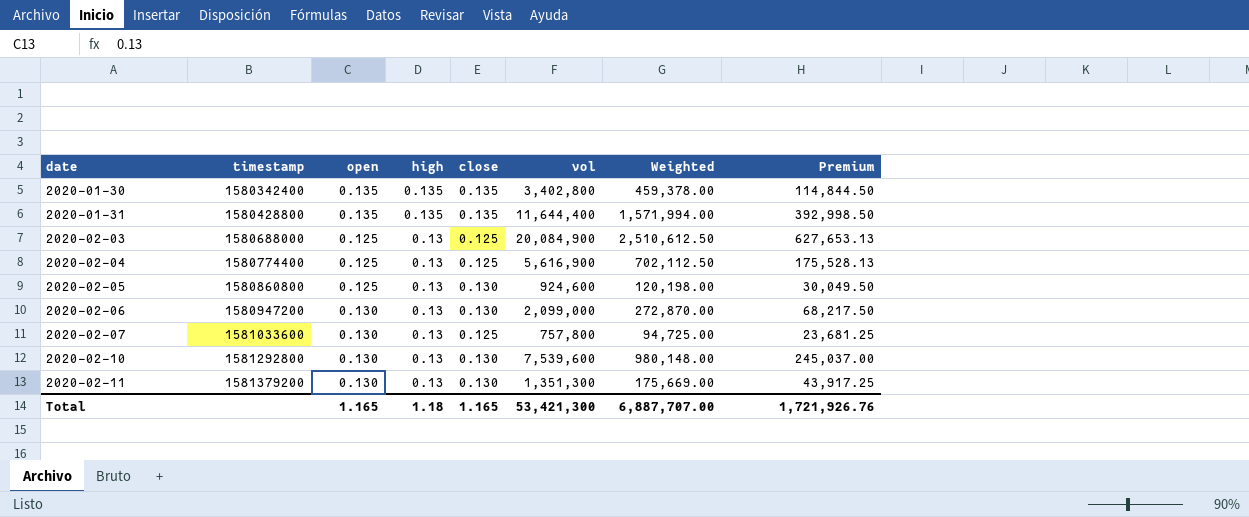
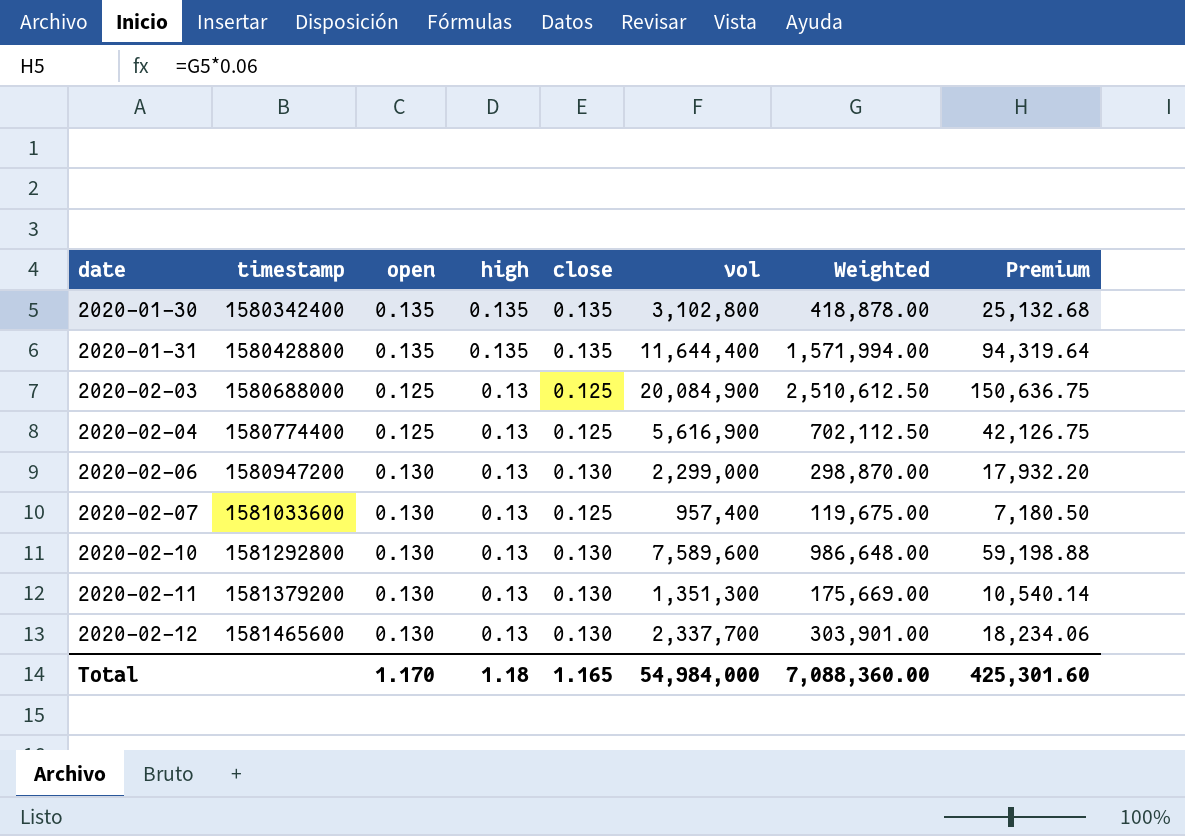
column Premium | formula: [Weighted] * 0.25 -> [Weighted] * 0.06
row 2020-02-05: 1580860800 | 0.125 | 0.13 | 0.130 | 924,600 | 120,198.00 | 30,049.50 -> none
2020-01-30 | vol: 3,402,800 -> 3,102,800
2020-01-30 | Weighted: 459,378.00 -> 418,878.00
2020-02-06 | vol: 2,099,000 -> 2,299,000
2020-02-06 | Weighted: 272,870.00 -> 298,870.00
2020-02-07 | vol: 757,800 -> 957,400
2020-02-07 | Weighted: 94,725.00 -> 119,675.00
2020-02-10 | vol: 7,539,600 -> 7,589,600
2020-02-10 | Weighted: 980,148.00 -> 986,648.00
row 2020-02-12: none -> 1581465600 | 0.130 | 0.13 | 0.130 | 2,337,700 | 303,901.00 | 18,234.06
Total | open: 1.165 -> 1.170
Total | vol: 53,421,300 -> 54,984,000
Total | Weighted: 6,887,707.00 -> 7,088,360.00
Total | Premium: 1,721,926.76 -> 425,301.60

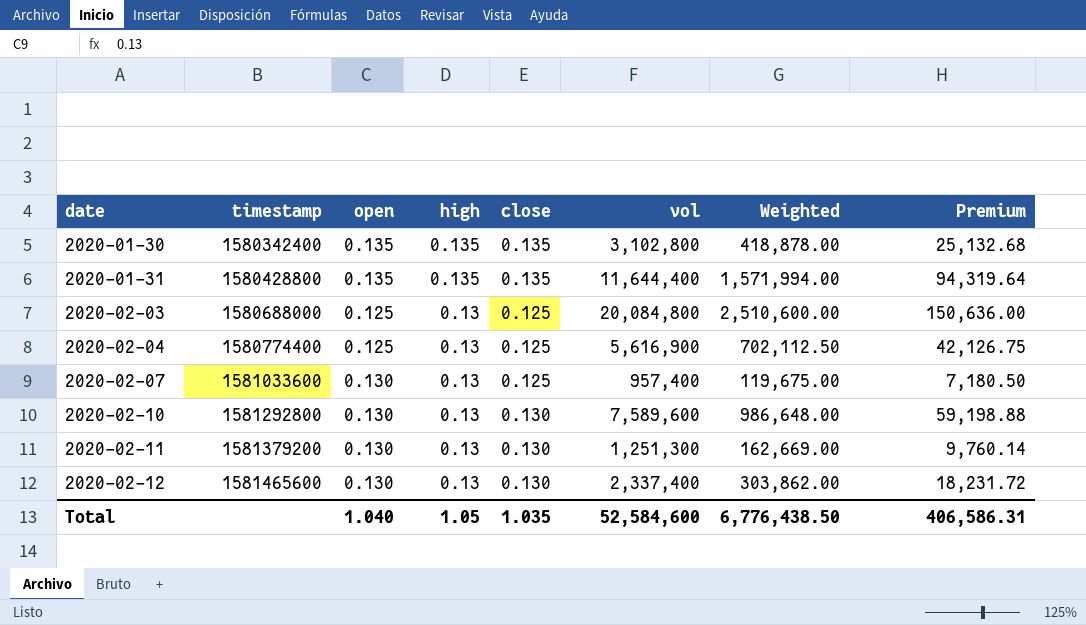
row 2020-02-06: 1580947200 | 0.130 | 0.13 | 0.130 | 2,299,000 | 298,870.00 | 17,932.20 -> none
2020-02-03 | vol: 20,084,900 -> 20,084,800
2020-02-03 | Weighted: 2,510,612.50 -> 2,510,600.00
2020-02-03 | Premium: 150,636.75 -> 150,636.00
2020-02-11 | vol: 1,351,300 -> 1,251,300
2020-02-11 | Weighted: 175,669.00 -> 162,669.00
2020-02-11 | Premium: 10,540.14 -> 9,760.14
2020-02-12 | vol: 2,337,700 -> 2,337,400
2020-02-12 | Weighted: 303,901.00 -> 303,862.00
2020-02-12 | Premium: 18,234.06 -> 18,231.72
Total | open: 1.170 -> 1.040
Total | high: 1.18 -> 1.05
Total | close: 1.165 -> 1.035
Total | vol: 54,984,000 -> 52,584,600
Total | Weighted: 7,088,360.00 -> 6,776,438.50
Total | Premium: 425,301.60 -> 406,586.31

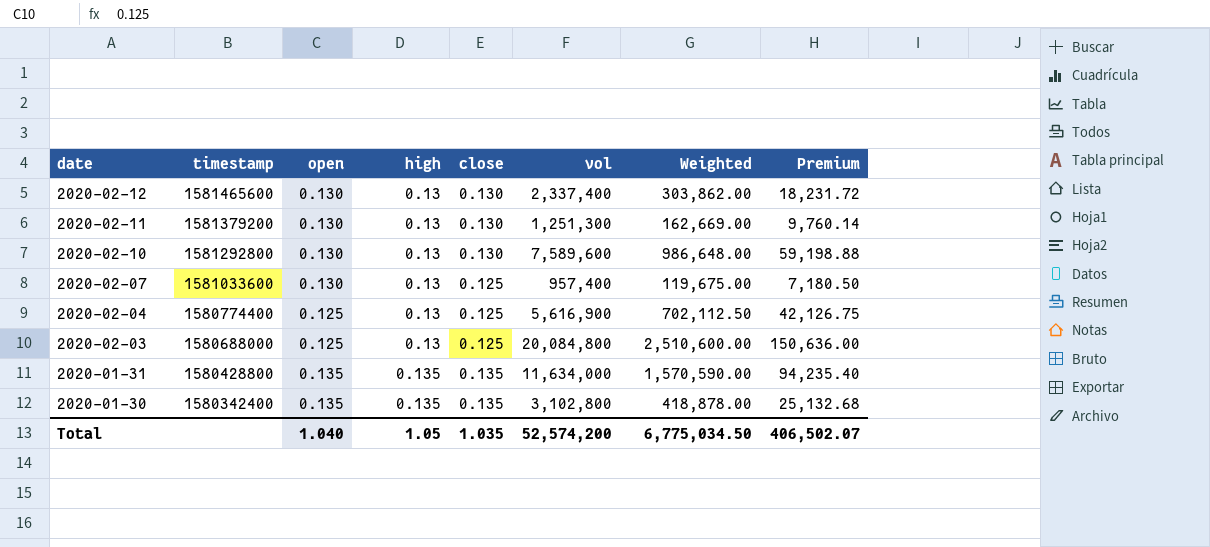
row order: date ascending -> date descending
2020-01-31 | vol: 11,644,400 -> 11,634,000
2020-01-31 | Weighted: 1,571,994.00 -> 1,570,590.00
2020-01-31 | Premium: 94,319.64 -> 94,235.40
Total | vol: 52,584,600 -> 52,574,200
Total | Weighted: 6,776,438.50 -> 6,775,034.50
Total | Premium: 406,586.31 -> 406,502.07

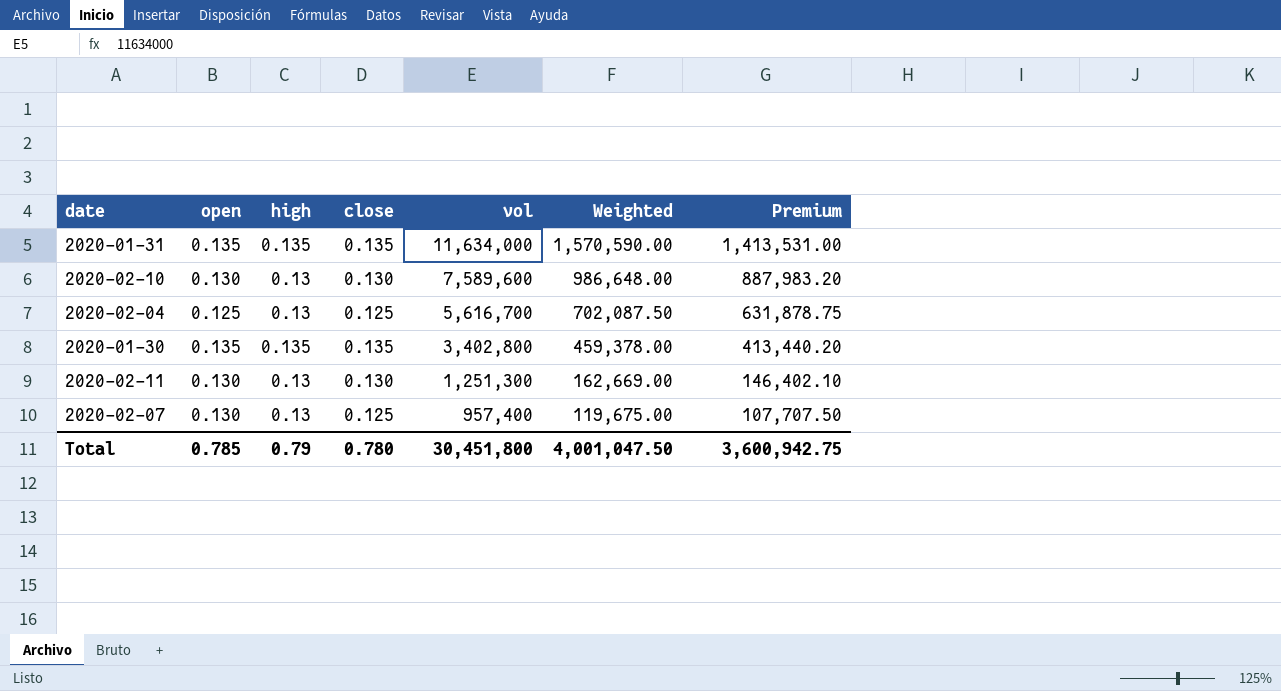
row order: date descending -> vol descending
column timestamp | position: 2 -> none
column Premium | formula: [Weighted] * 0.06 -> [Weighted] * 0.9
row 2020-02-12: 1581465600 | 0.130 | 0.13 | 0.130 | 2,337,400 | 303,862.00 | 18,231.72 -> none
row 2020-02-03: 1580688000 | 0.125 | 0.13 | 0.125 | 20,084,800 | 2,510,600.00 | 150,636.00 -> none
2020-02-04 | vol: 5,616,900 -> 5,616,700
2020-02-04 | Weighted: 702,112.50 -> 702,087.50
2020-01-30 | vol: 3,102,800 -> 3,402,800
2020-01-30 | Weighted: 418,878.00 -> 459,378.00
Total | open: 1.040 -> 0.785
Total | high: 1.05 -> 0.79
Total | close: 1.035 -> 0.780
Total | vol: 52,574,200 -> 30,451,800
Total | Weighted: 6,775,034.50 -> 4,001,047.50
Total | Premium: 406,502.07 -> 3,600,942.75

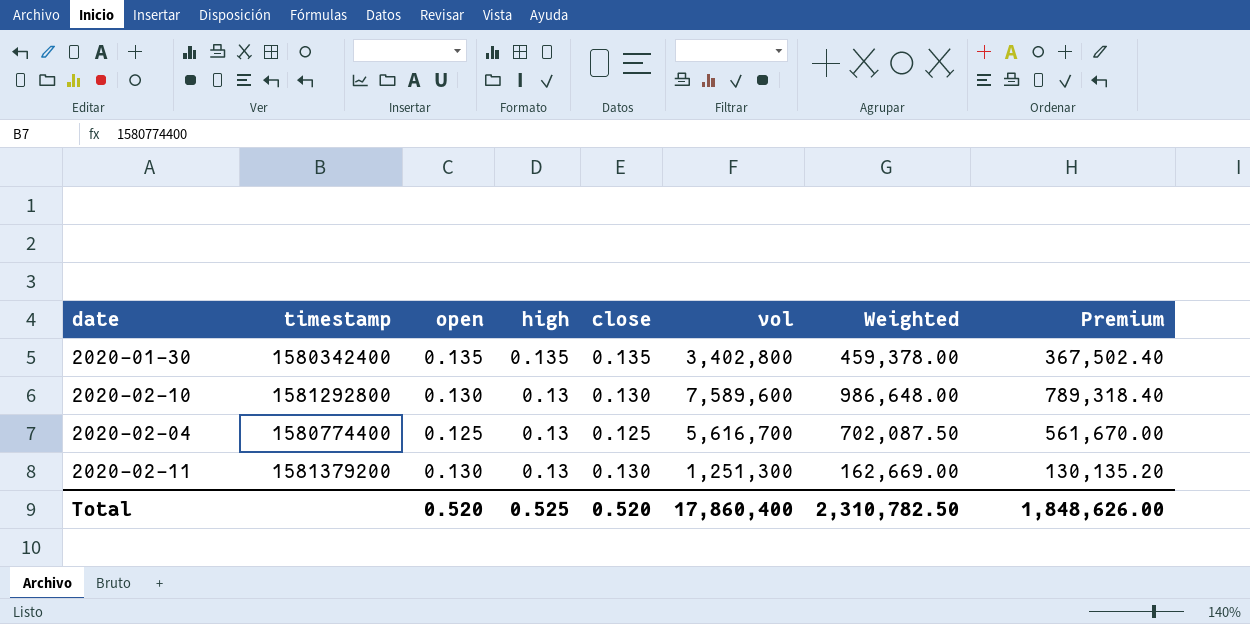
row order: vol descending -> high descending
column timestamp | position: none -> 2
column Premium | formula: [Weighted] * 0.9 -> [Weighted] * 0.8
row 2020-01-31: 0.135 | 0.135 | 0.135 | 11,634,000 | 1,570,590.00 | 1,413,531.00 -> none
row 2020-02-07: 0.130 | 0.13 | 0.125 | 957,400 | 119,675.00 | 107,707.50 -> none
Total | open: 0.785 -> 0.520
Total | high: 0.79 -> 0.525
Total | close: 0.780 -> 0.520
Total | vol: 30,451,800 -> 17,860,400
Total | Weighted: 4,001,047.50 -> 2,310,782.50
Total | Premium: 3,600,942.75 -> 1,848,626.00

